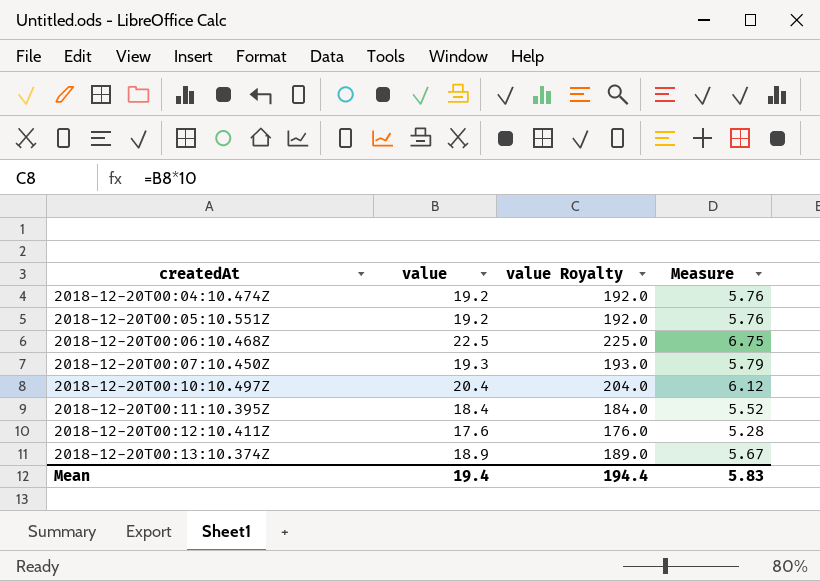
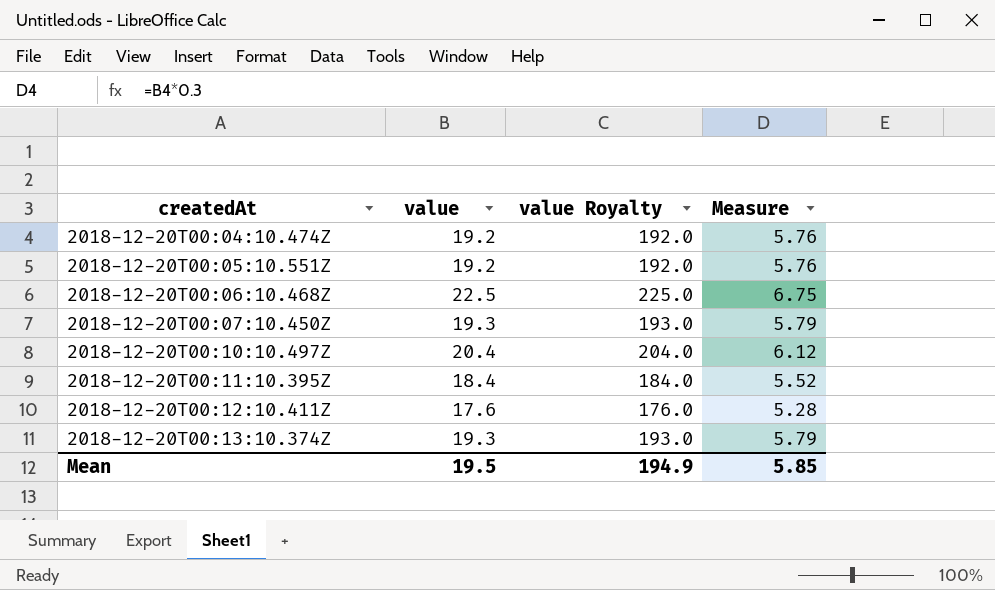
2018-12-20T00:13:10.374Z | value: 18.9 -> 19.3
2018-12-20T00:13:10.374Z | value Royalty: 189.0 -> 193.0
2018-12-20T00:13:10.374Z | Measure: 5.67 -> 5.79
Mean | value: 19.4 -> 19.5
Mean | value Royalty: 194.4 -> 194.9
Mean | Measure: 5.83 -> 5.85

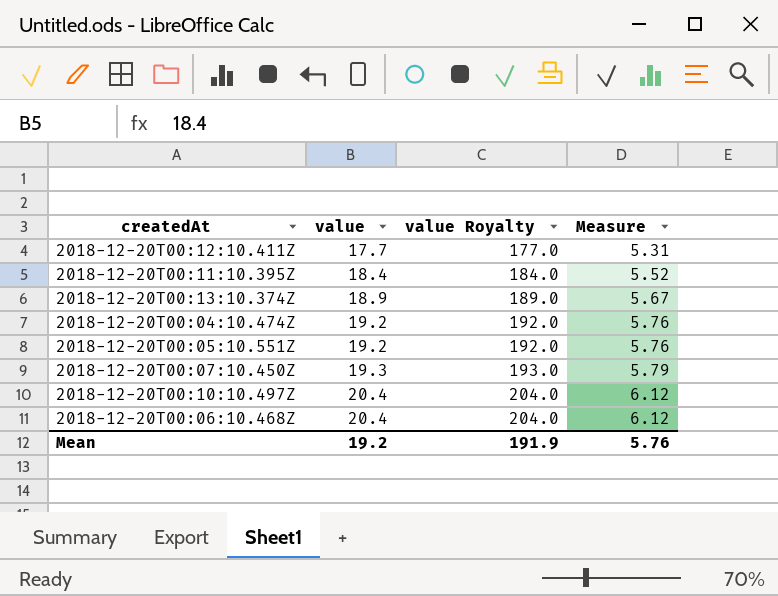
row order: createdAt ascending -> value ascending
2018-12-20T00:12:10.411Z | value: 17.6 -> 17.7
2018-12-20T00:12:10.411Z | value Royalty: 176.0 -> 177.0
2018-12-20T00:12:10.411Z | Measure: 5.28 -> 5.31
2018-12-20T00:13:10.374Z | value: 19.3 -> 18.9
2018-12-20T00:13:10.374Z | value Royalty: 193.0 -> 189.0
2018-12-20T00:13:10.374Z | Measure: 5.79 -> 5.67
2018-12-20T00:06:10.468Z | value: 22.5 -> 20.4
2018-12-20T00:06:10.468Z | value Royalty: 225.0 -> 204.0
2018-12-20T00:06:10.468Z | Measure: 6.75 -> 6.12
Mean | value: 19.5 -> 19.2
Mean | value Royalty: 194.9 -> 191.9
Mean | Measure: 5.85 -> 5.76

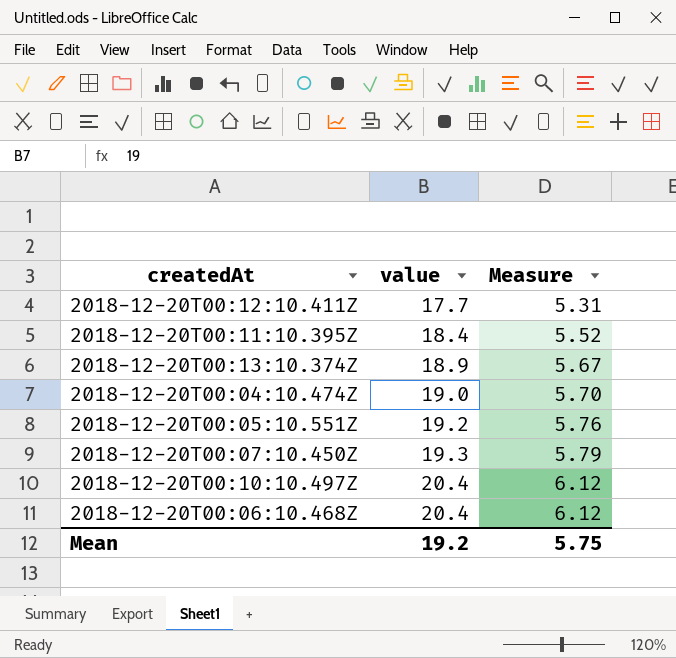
column value Royalty | formula: [value] * 10 -> none
2018-12-20T00:04:10.474Z | value: 19.2 -> 19.0
2018-12-20T00:04:10.474Z | Measure: 5.76 -> 5.70
Mean | Measure: 5.76 -> 5.75

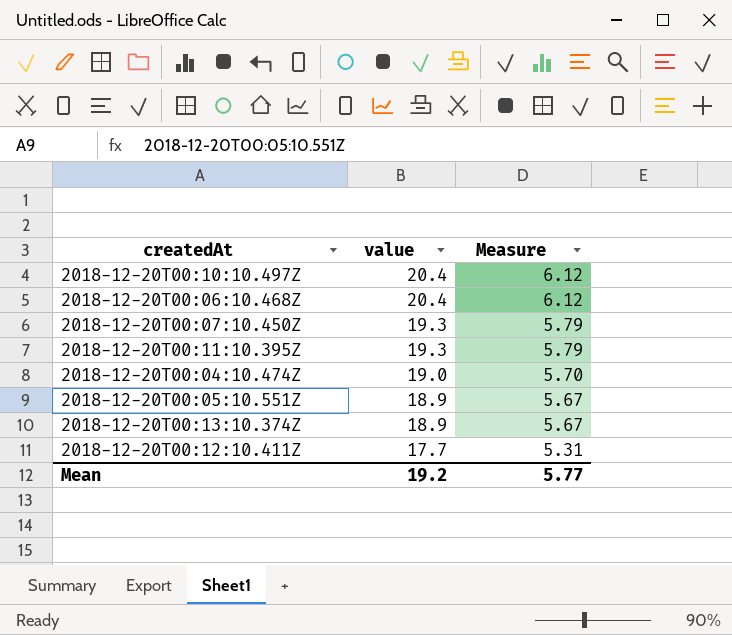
row order: value ascending -> value descending
2018-12-20T00:11:10.395Z | value: 18.4 -> 19.3
2018-12-20T00:11:10.395Z | Measure: 5.52 -> 5.79
2018-12-20T00:05:10.551Z | value: 19.2 -> 18.9
2018-12-20T00:05:10.551Z | Measure: 5.76 -> 5.67
Mean | Measure: 5.75 -> 5.77

